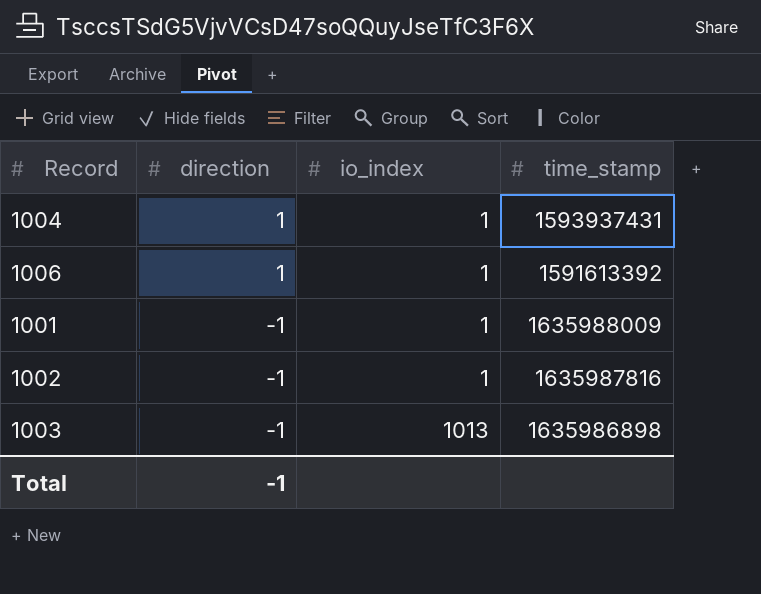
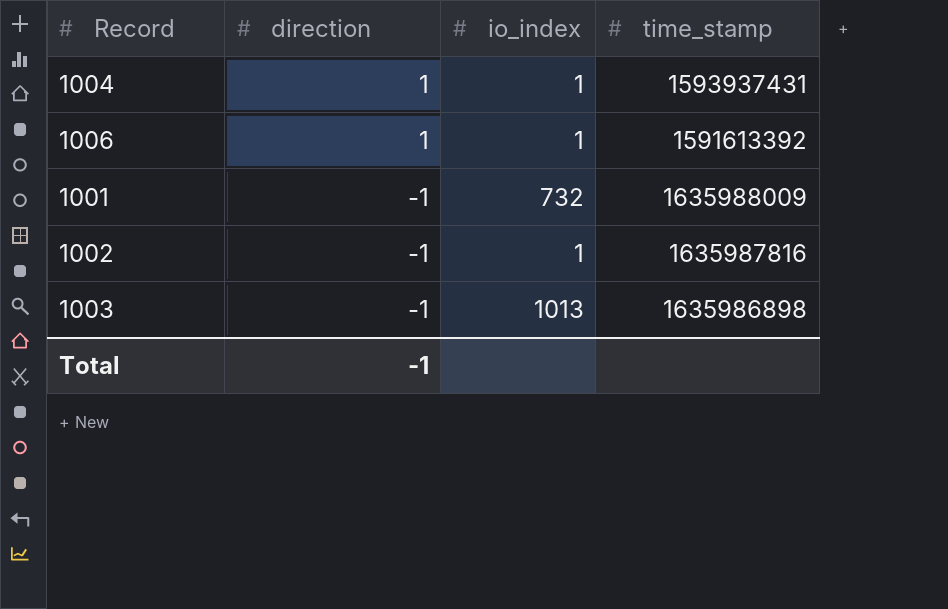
1001 | io_index: 1 -> 732

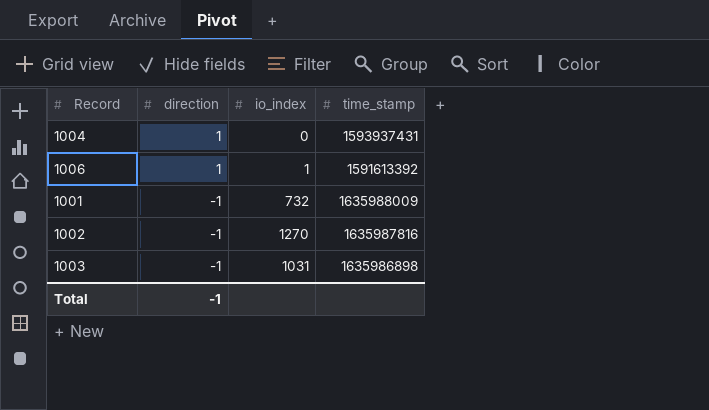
1004 | io_index: 1 -> 0
1002 | io_index: 1 -> 1270
1003 | io_index: 1013 -> 1031

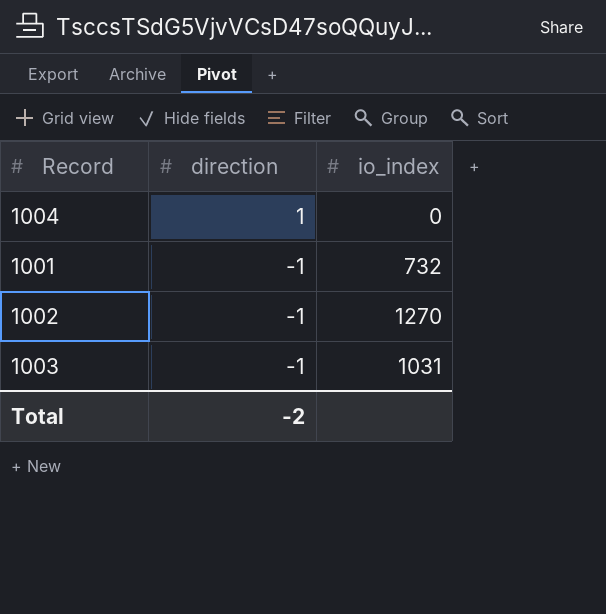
column time_stamp | position: 4 -> none
row 1006: 1 | 1 | 1591613392 -> none
Total | direction: -1 -> -2

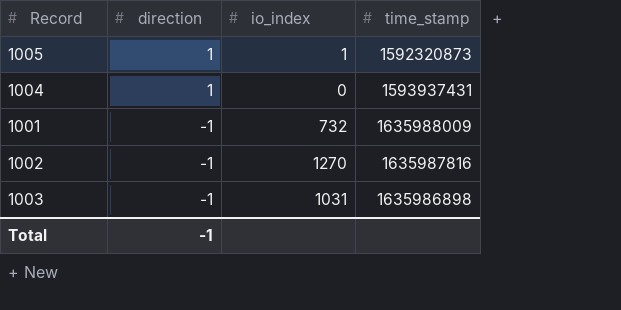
column time_stamp | position: none -> 4
row 1005: none -> 1 | 1 | 1592320873
Total | direction: -2 -> -1

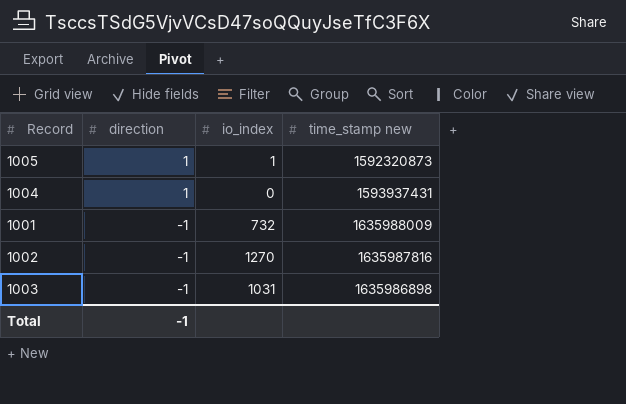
column name: time_stamp -> time_stamp new

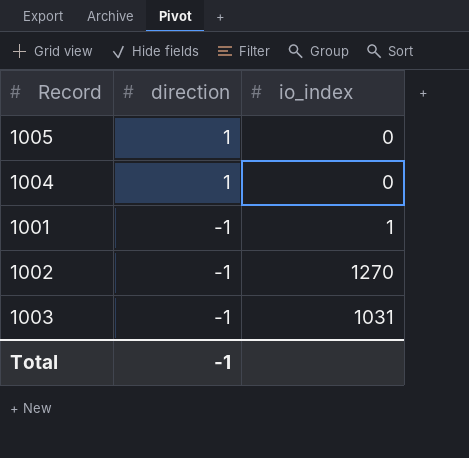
column time_stamp new | position: 4 -> none
1005 | io_index: 1 -> 0
1001 | io_index: 732 -> 1

